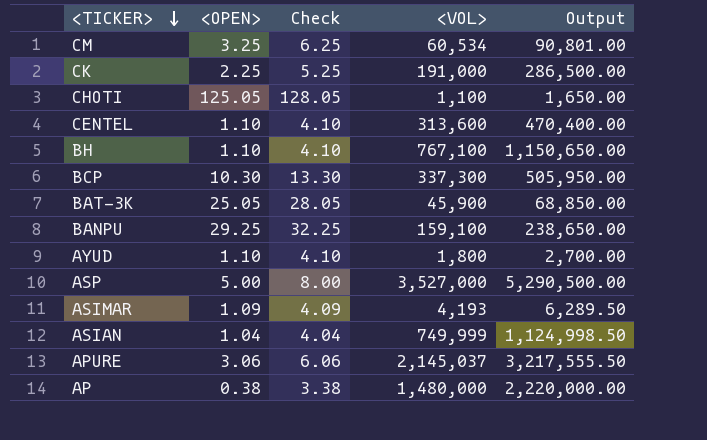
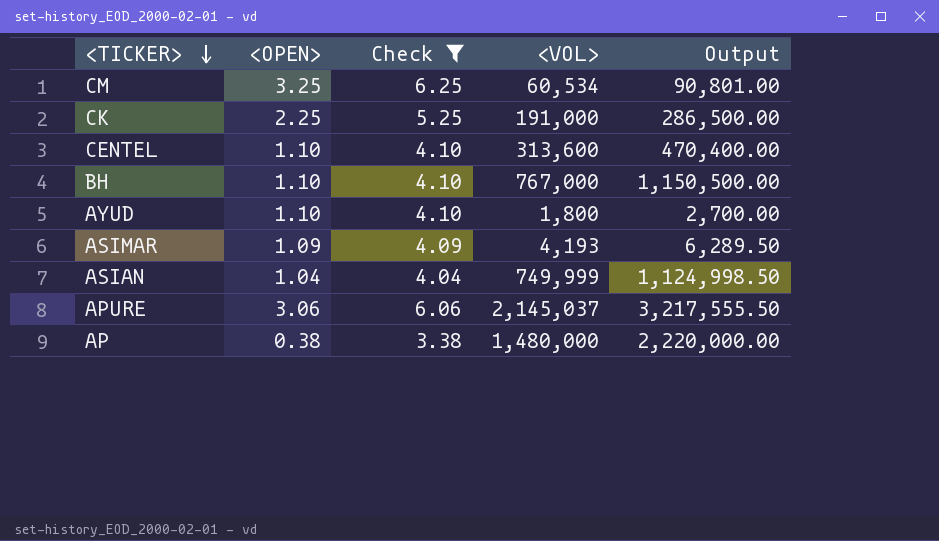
filter: none -> Check <= 6.25
BH | <VOL>: 767,100 -> 767,000
BH | Output: 1,150,650.00 -> 1,150,500.00

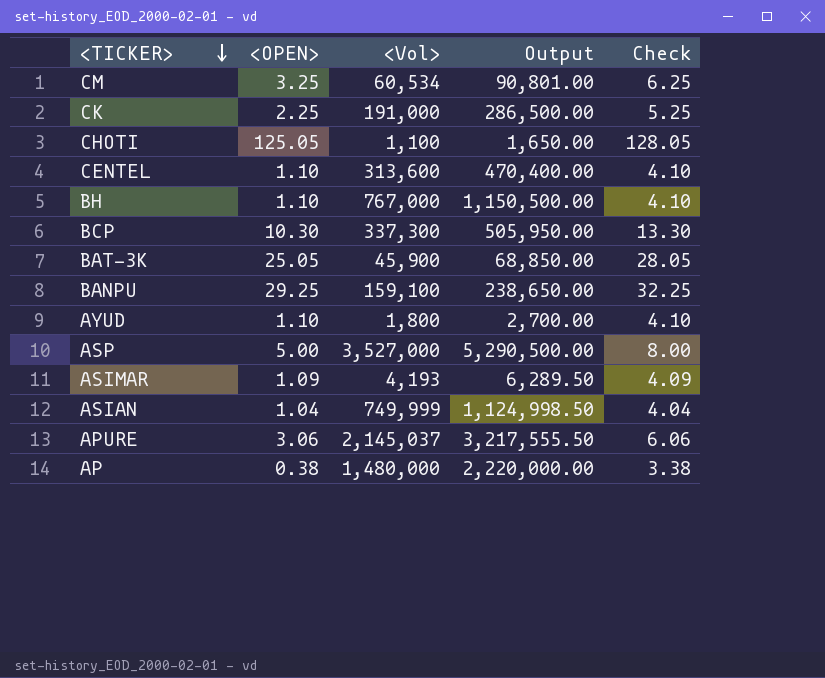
filter: Check <= 6.25 -> none
column name: <VOL> -> <Vol>
column Check | position: 3 -> 5

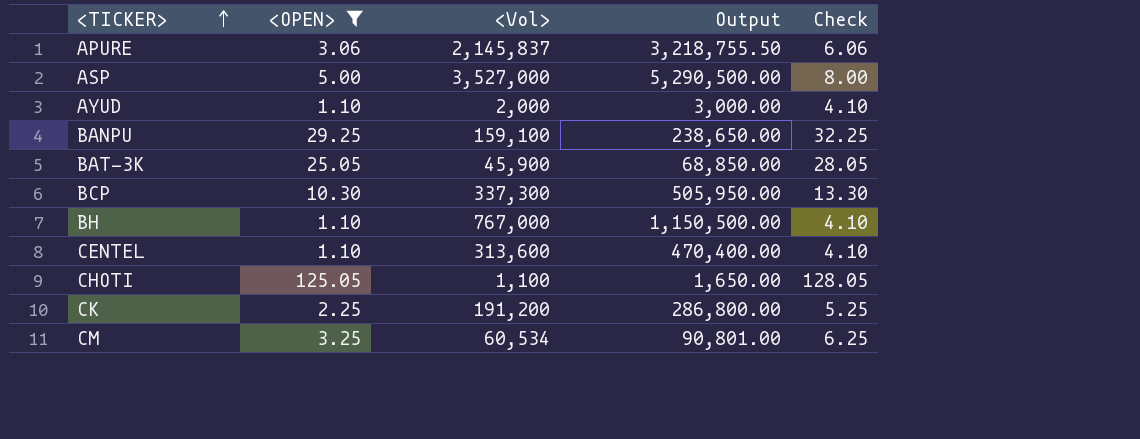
filter: none -> <OPEN> >= 1.10
row order: <TICKER> descending -> <TICKER> ascending
APURE | <Vol>: 2,145,037 -> 2,145,837
APURE | Output: 3,217,555.50 -> 3,218,755.50
AYUD | <Vol>: 1,800 -> 2,000
AYUD | Output: 2,700.00 -> 3,000.00
CK | <Vol>: 191,000 -> 191,200
CK | Output: 286,500.00 -> 286,800.00

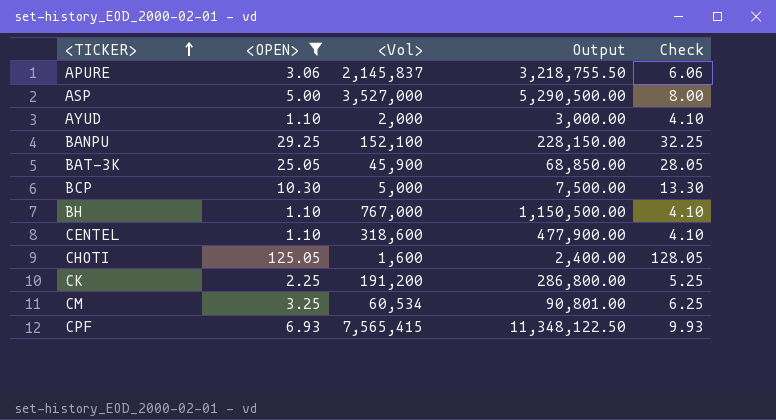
BANPU | <Vol>: 159,100 -> 152,100
BANPU | Output: 238,650.00 -> 228,150.00
BCP | <Vol>: 337,300 -> 5,000
BCP | Output: 505,950.00 -> 7,500.00
CENTEL | <Vol>: 313,600 -> 318,600
CENTEL | Output: 470,400.00 -> 477,900.00
CHOTI | <Vol>: 1,100 -> 1,600
CHOTI | Output: 1,650.00 -> 2,400.00
row CPF: none -> 6.93 | 7,565,415 | 11,348,122.50 | 9.93

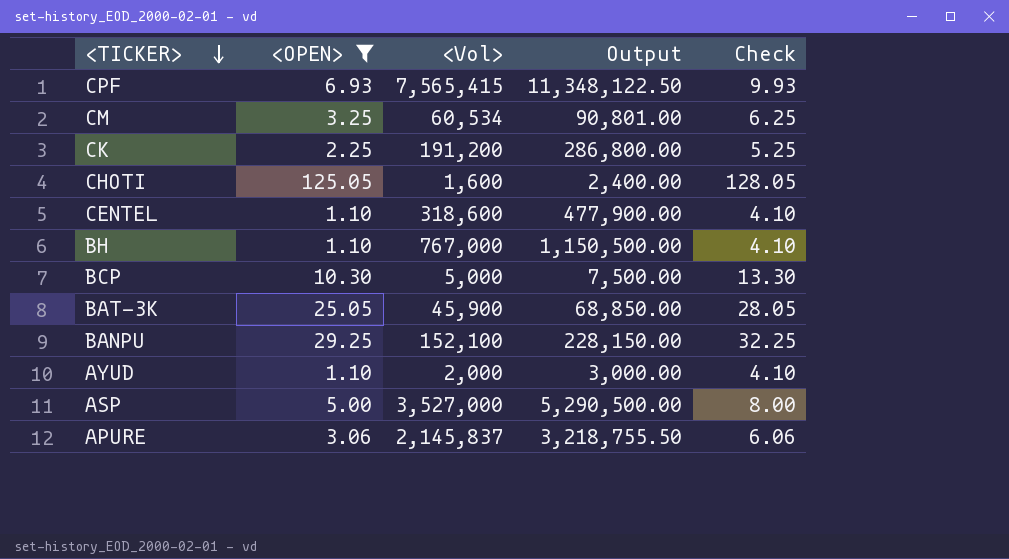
row order: <TICKER> ascending -> <TICKER> descending

